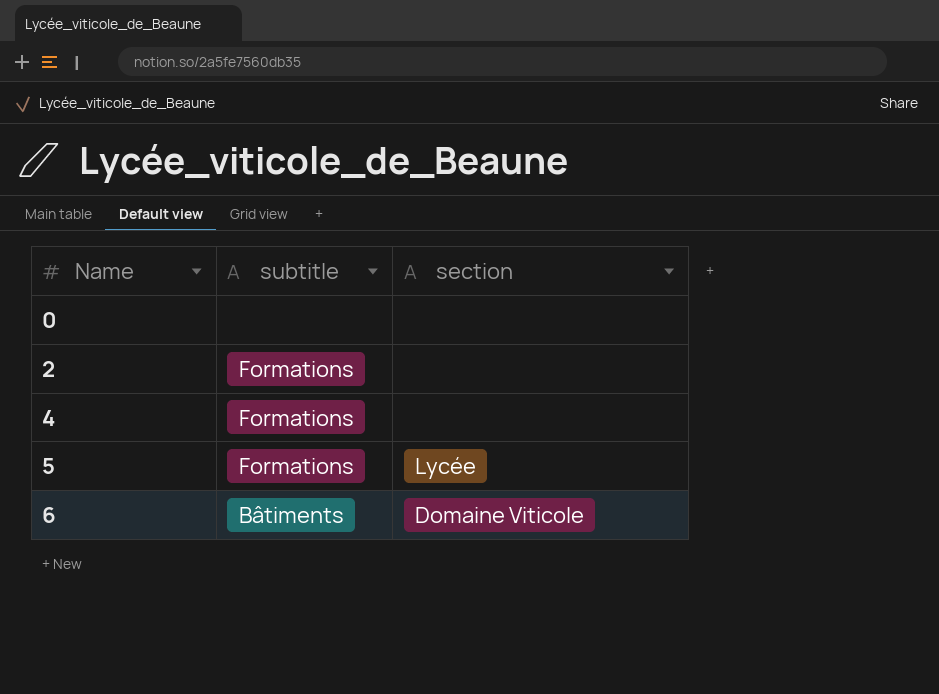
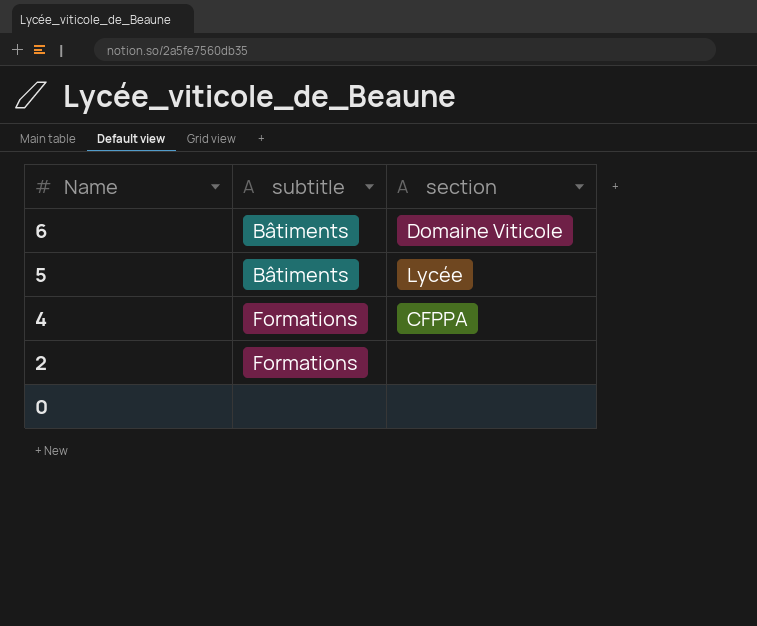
row order: Name ascending -> Name descending
5 | subtitle: Formations -> Bâtiments
4 | section: none -> CFPPA

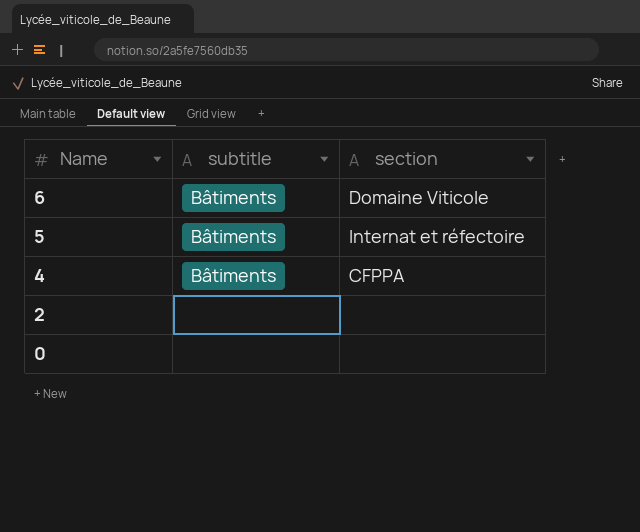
5 | section: Lycée -> Internat et réfectoire
4 | subtitle: Formations -> Bâtiments
2 | subtitle: Formations -> none

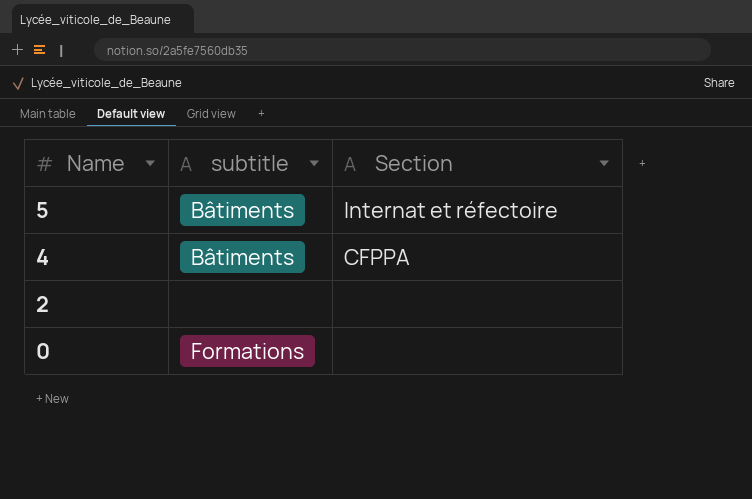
column name: section -> Section
row 6: Bâtiments | Domaine Viticole -> none
0 | subtitle: none -> Formations

